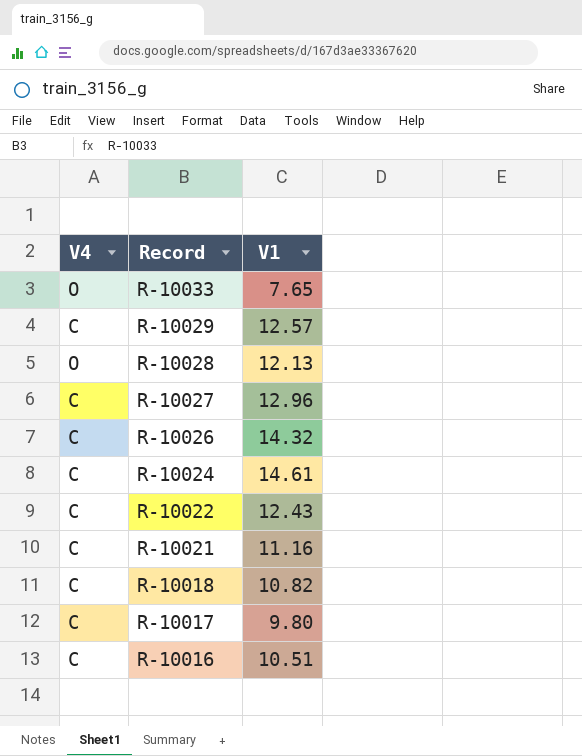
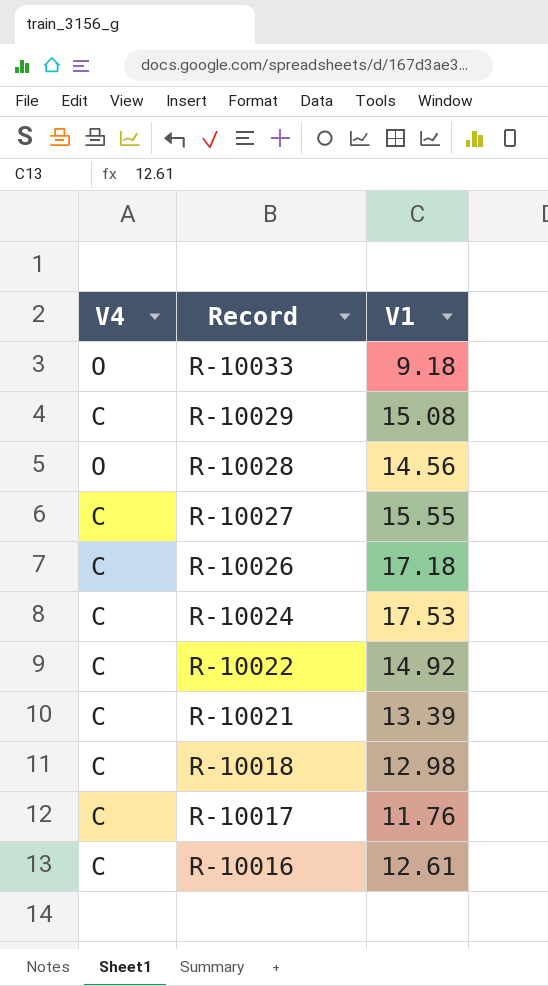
R-10033 | V1: 7.65 -> 9.18
R-10029 | V1: 12.57 -> 15.08
R-10028 | V1: 12.13 -> 14.56
R-10027 | V1: 12.96 -> 15.55
R-10026 | V1: 14.32 -> 17.18
R-10024 | V1: 14.61 -> 17.53
R-10022 | V1: 12.43 -> 14.92
R-10021 | V1: 11.16 -> 13.39
R-10018 | V1: 10.82 -> 12.98
R-10017 | V1: 9.80 -> 11.76
R-10016 | V1: 10.51 -> 12.61

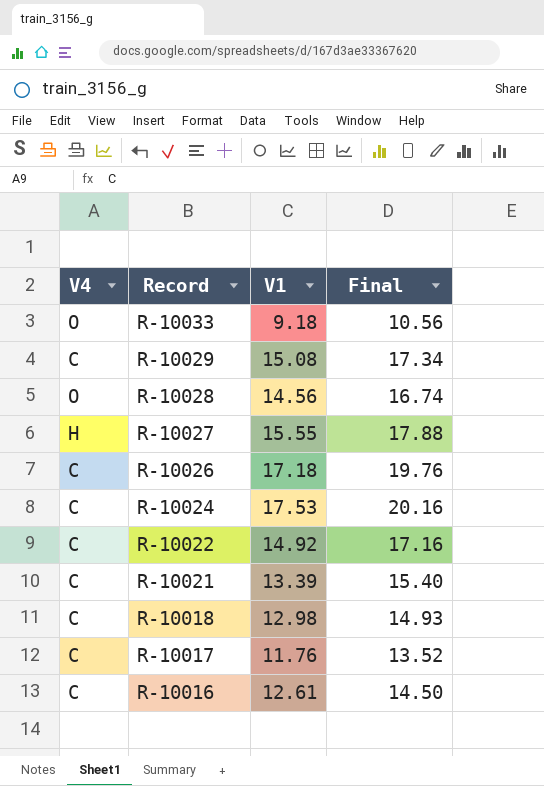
column Final | formula: none -> [V1] * 1.15
R-10027 | V4: C -> H

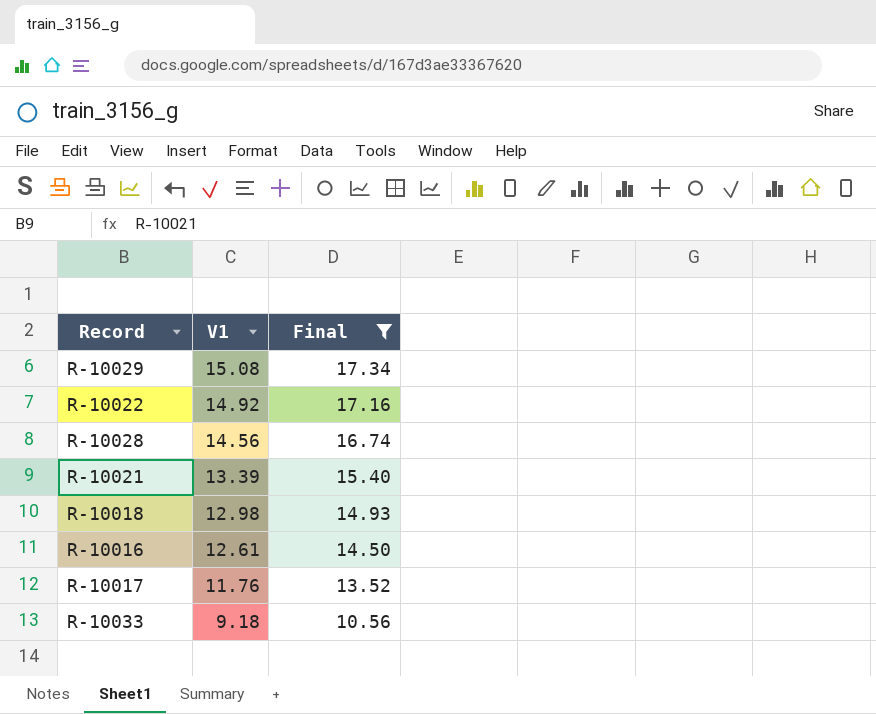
filter: none -> Final <= 17.34
row order: Record descending -> V1 descending
column V4 | position: 1 -> none

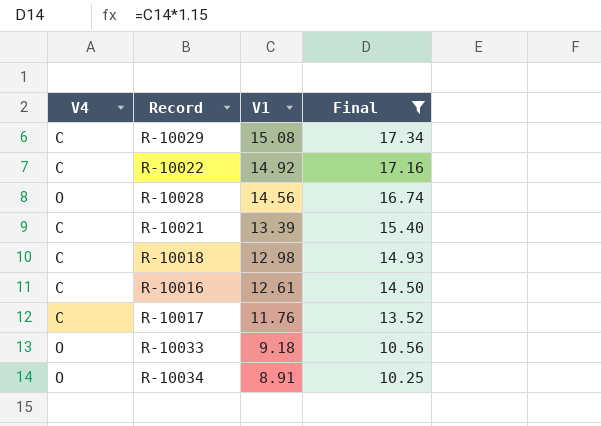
column V4 | position: none -> 1
row R-10034: none -> O | 8.91 | 10.25

